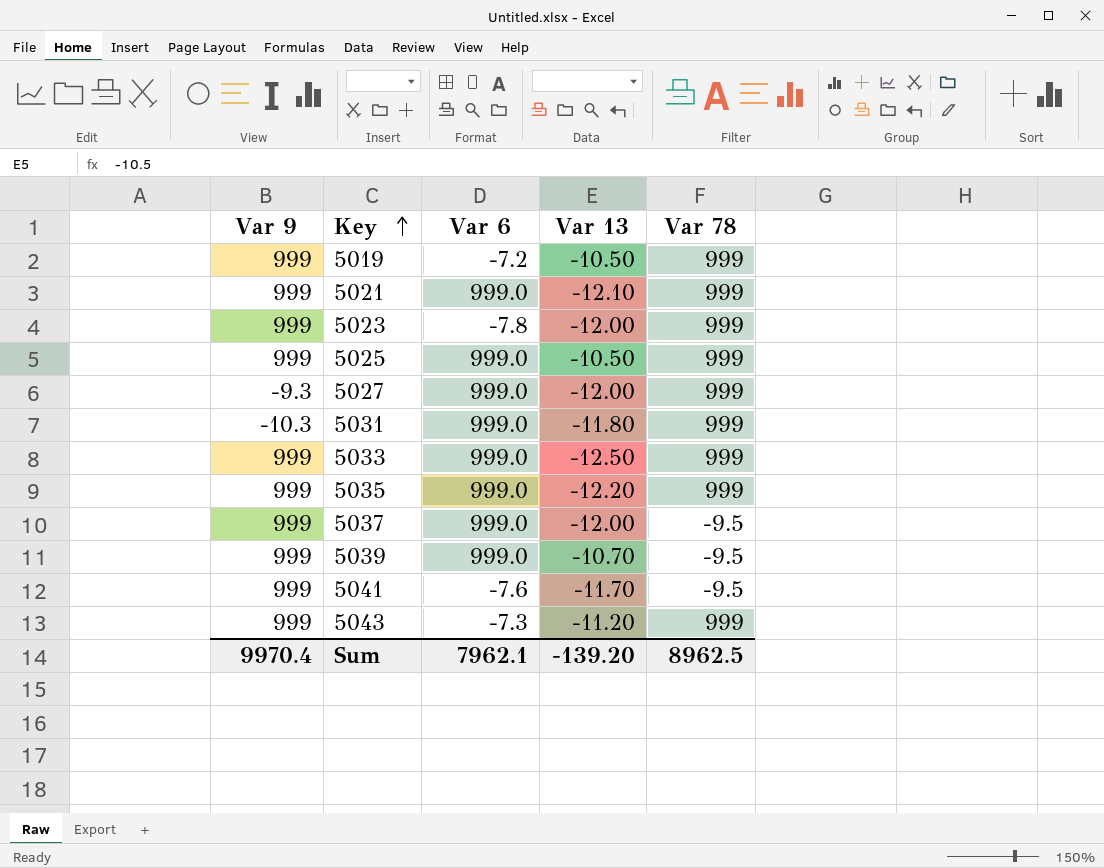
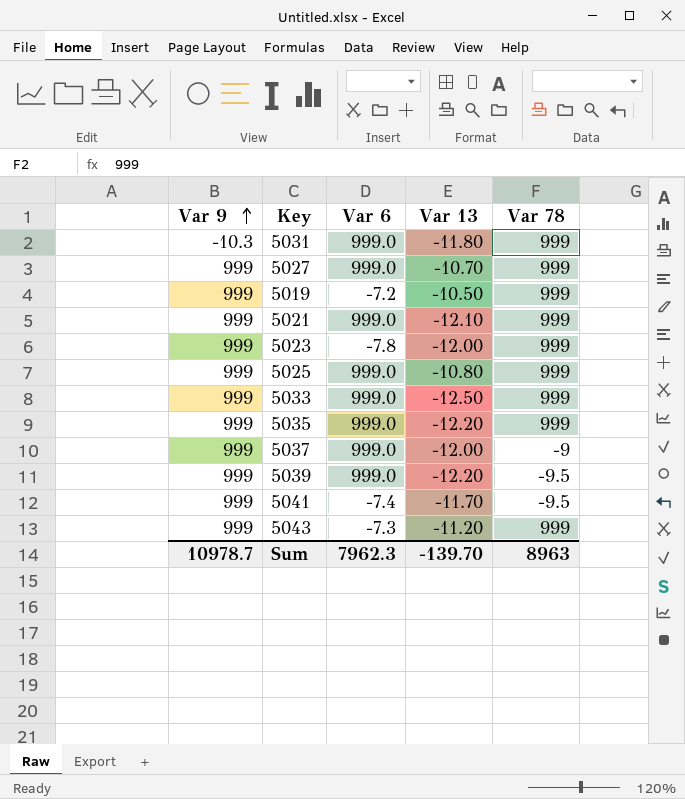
row order: Key ascending -> Var 9 ascending
5027 | Var 9: -9.3 -> 999
5027 | Var 13: -12.00 -> -10.70
5025 | Var 13: -10.50 -> -10.80
5037 | Var 78: -9.5 -> -9
5039 | Var 13: -10.70 -> -12.20
5041 | Var 6: -7.6 -> -7.4
Sum | Var 9: 9970.4 -> 10978.7
Sum | Var 6: 7962.1 -> 7962.3
Sum | Var 13: -139.20 -> -139.70
Sum | Var 78: 8962.5 -> 8963

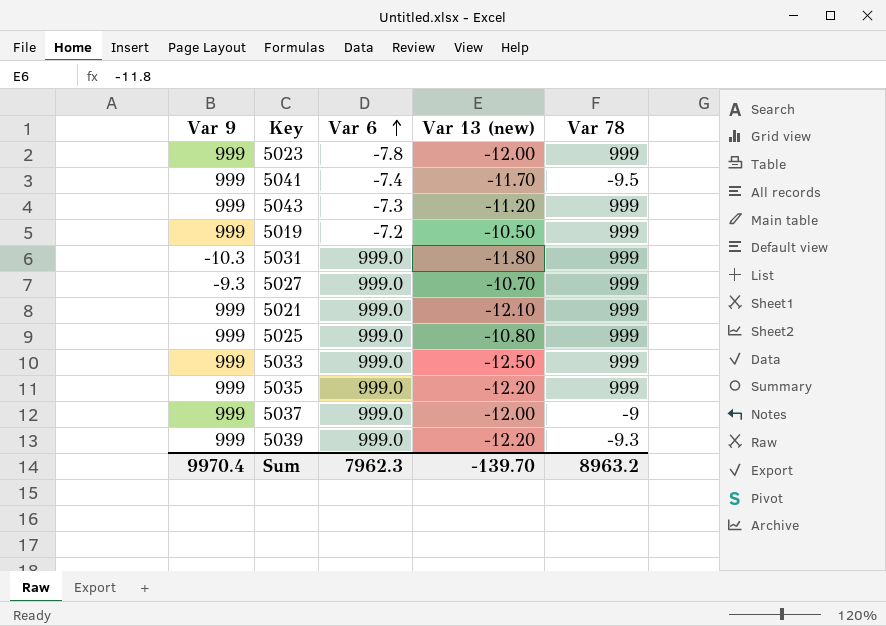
row order: Var 9 ascending -> Var 6 ascending
column name: Var 13 -> Var 13 (new)
5027 | Var 9: 999 -> -9.3
5039 | Var 78: -9.5 -> -9.3
Sum | Var 9: 10978.7 -> 9970.4
Sum | Var 78: 8963 -> 8963.2

